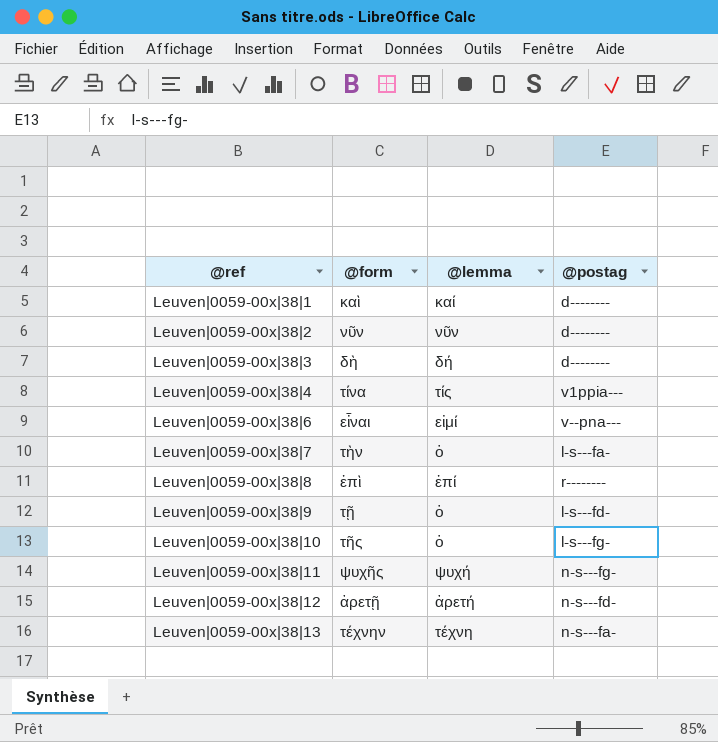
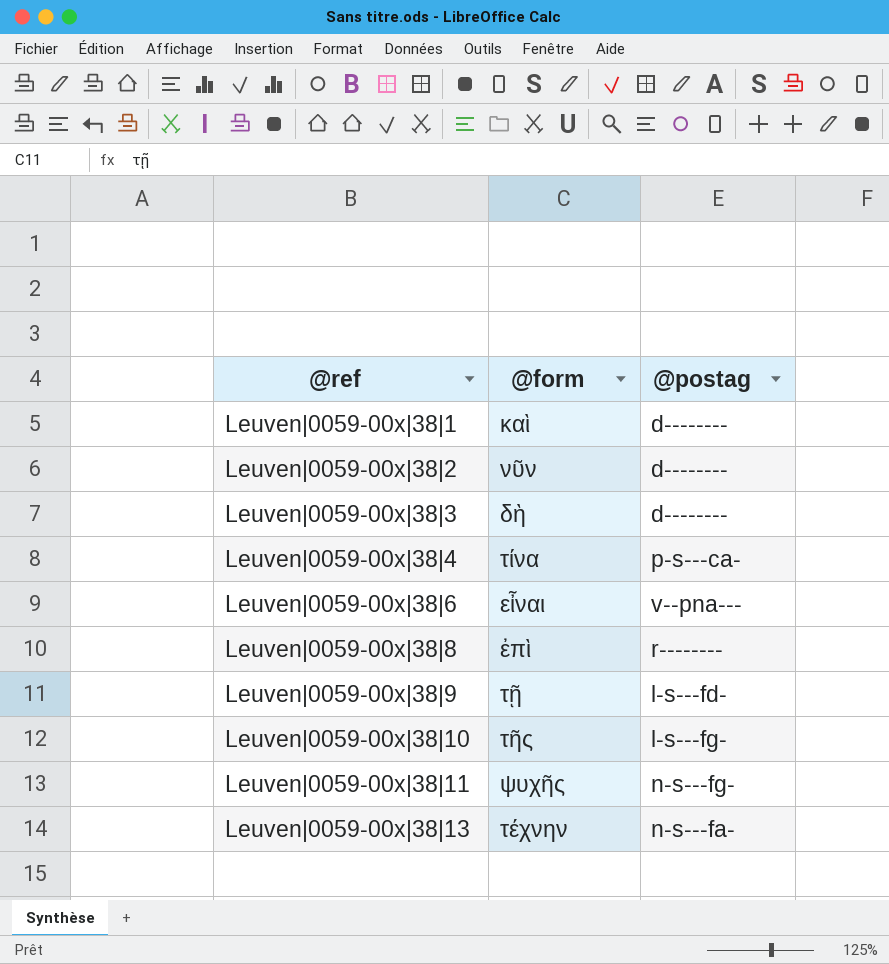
column @lemma | position: 3 -> none
row Leuven|0059-00x|38|7: τὴν | ὁ | l-s---fa- -> none
row Leuven|0059-00x|38|12: ἀρετῇ | ἀρετή | n-s---fd- -> none
Leuven|0059-00x|38|4 | @postag: v1ppia--- -> p-s---ca-

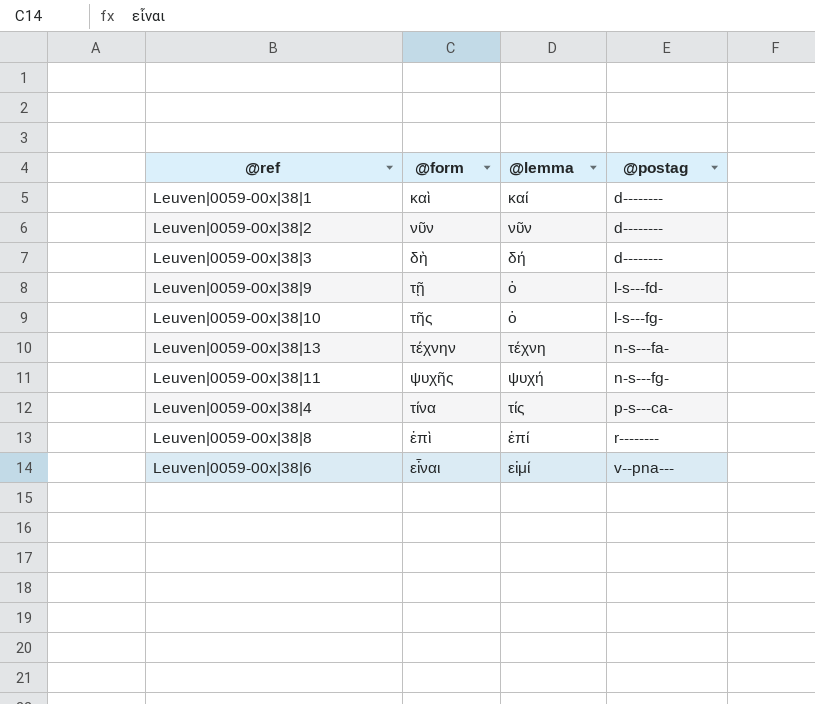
row order: @ref ascending -> @postag ascending
column @lemma | position: none -> 3

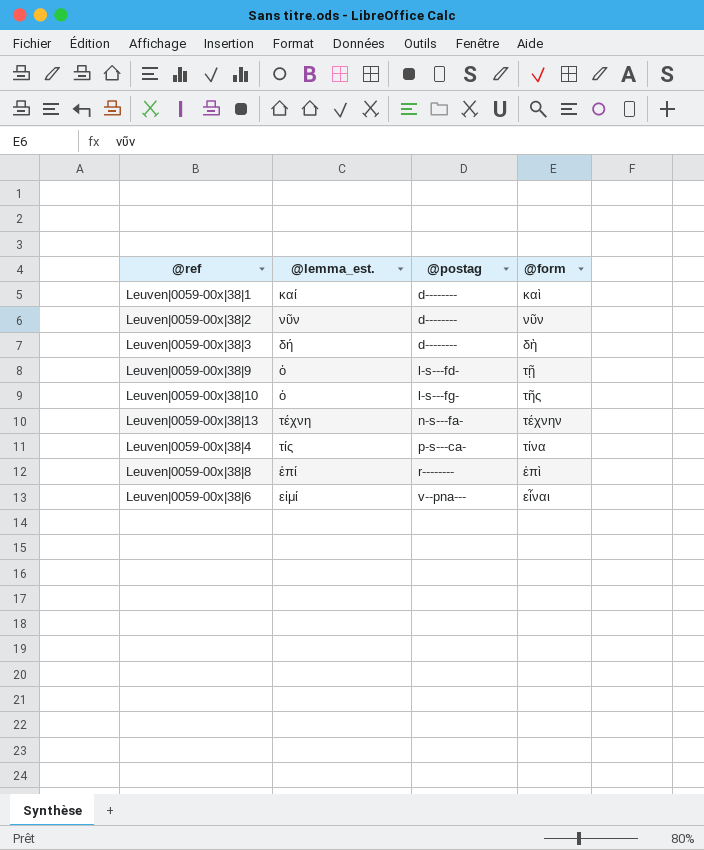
column name: @lemma -> @lemma_est.
column @form | position: 2 -> 4
row Leuven|0059-00x|38|11: ψυχῆς | ψυχή | n-s---fg- -> none

